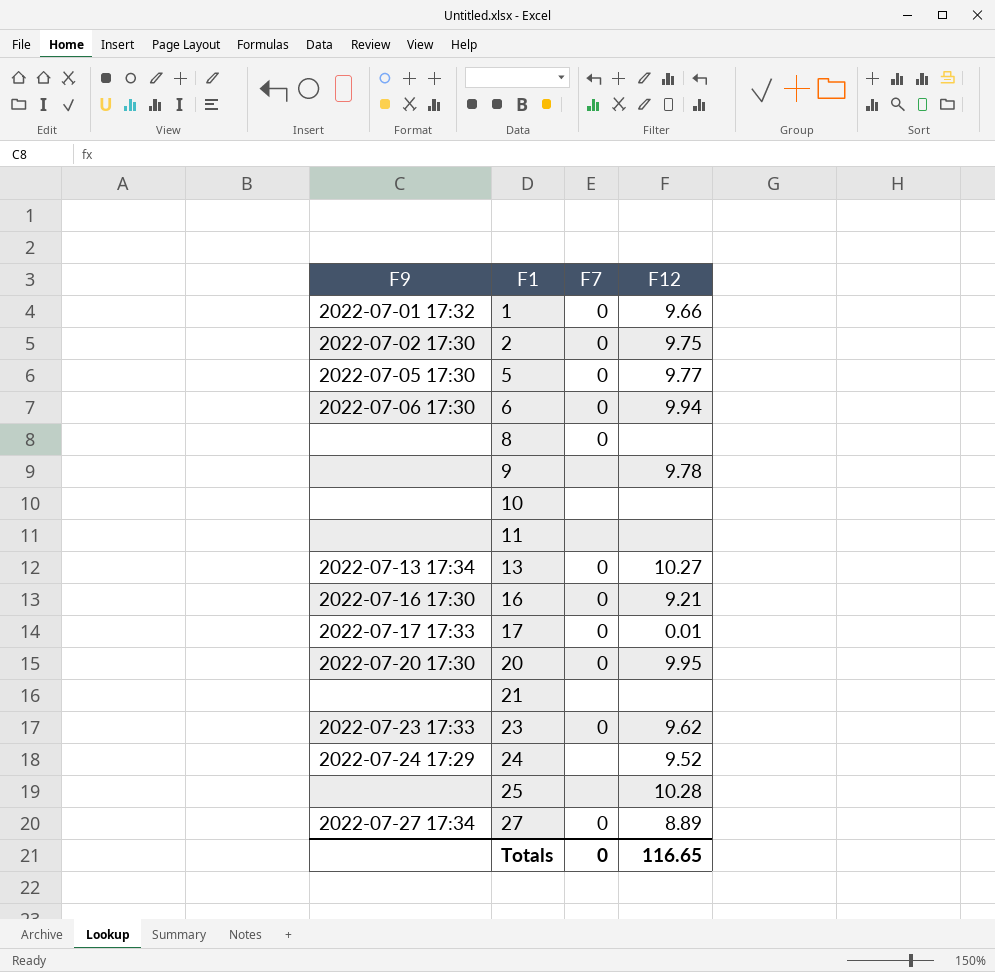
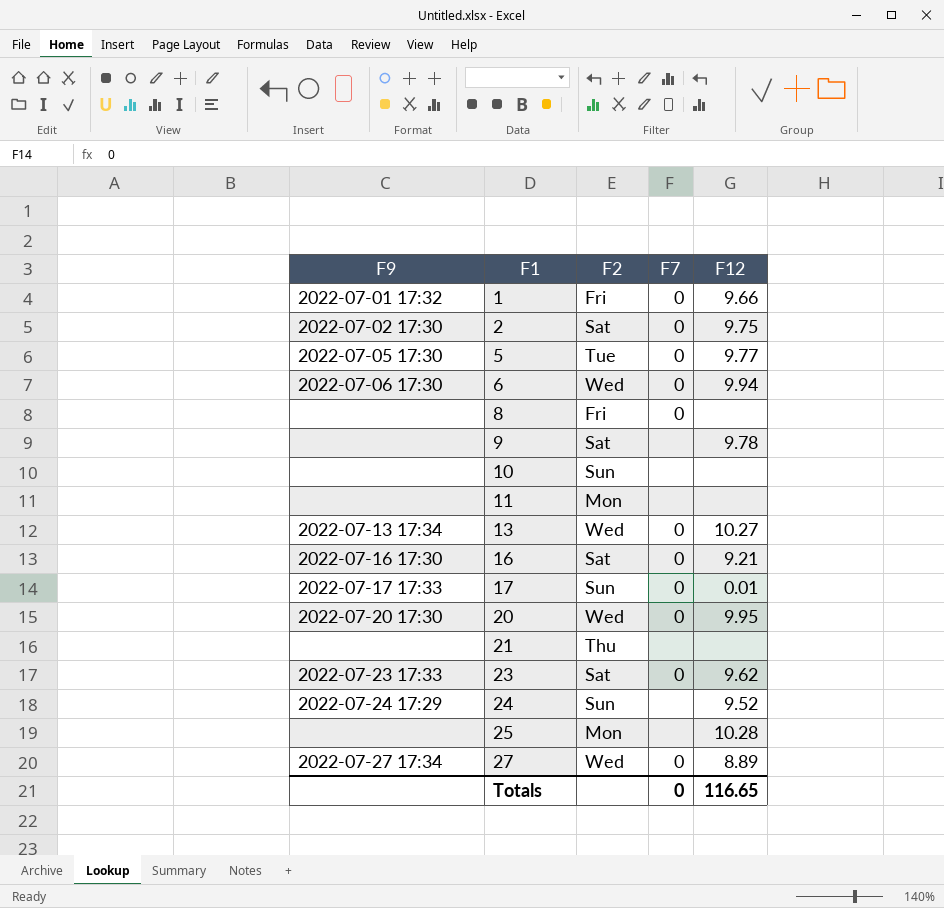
column F2 | position: none -> 3

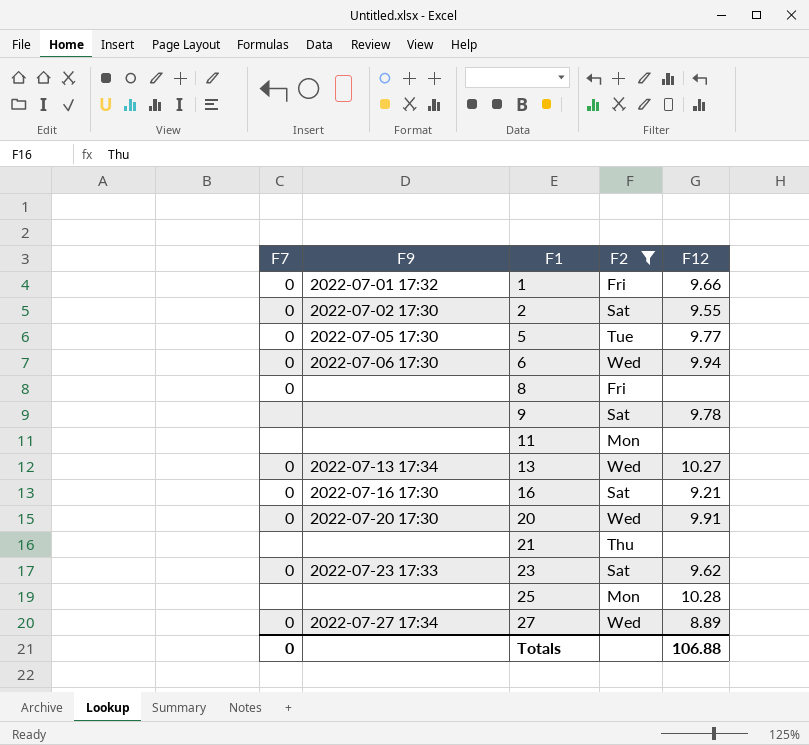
filter: none -> F2 != Sun
column F7 | position: 4 -> 1
2 | F12: 9.75 -> 9.55
20 | F12: 9.95 -> 9.91
Totals | F12: 116.65 -> 106.88

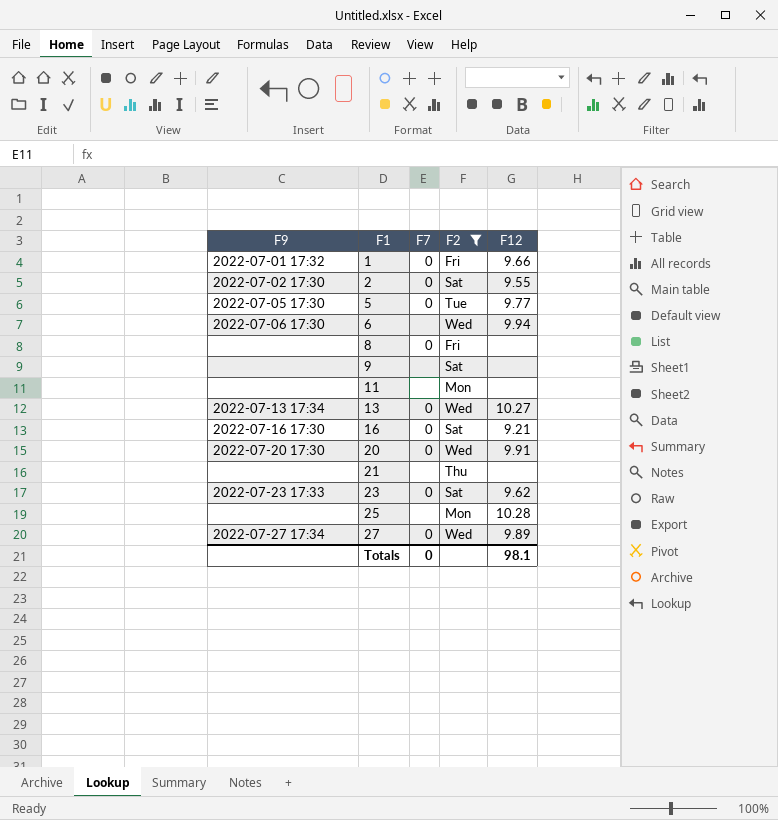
column F7 | position: 1 -> 3
6 | F7: 0 -> none
9 | F12: 9.78 -> none
27 | F12: 8.89 -> 9.89
Totals | F12: 106.88 -> 98.1

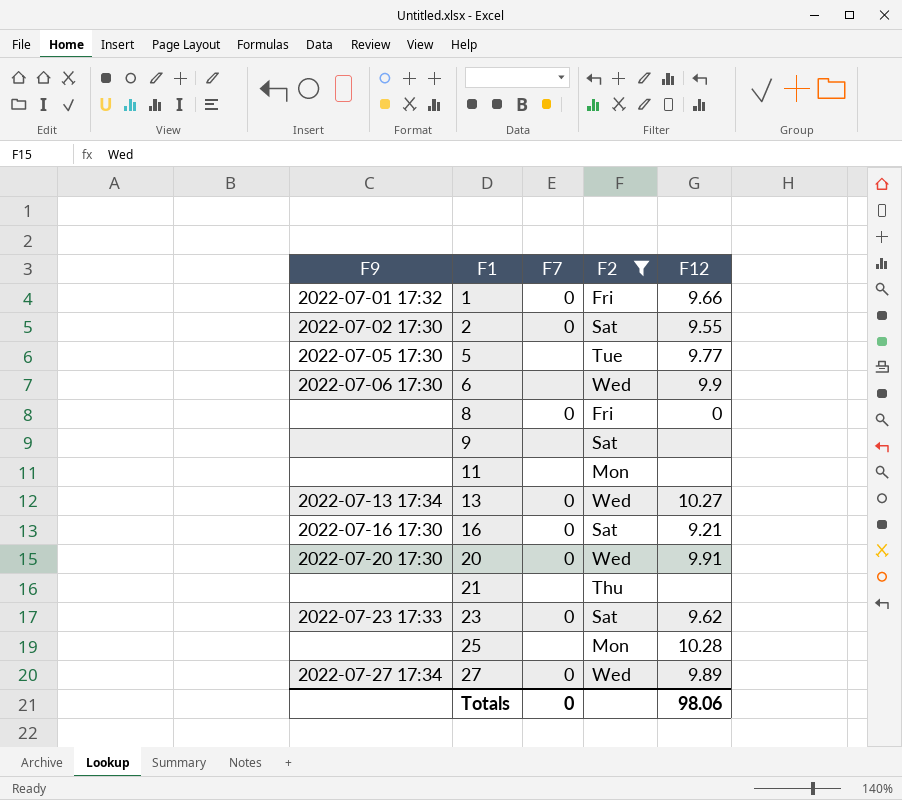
5 | F7: 0 -> none
6 | F12: 9.94 -> 9.9
8 | F12: none -> 0
Totals | F12: 98.1 -> 98.06

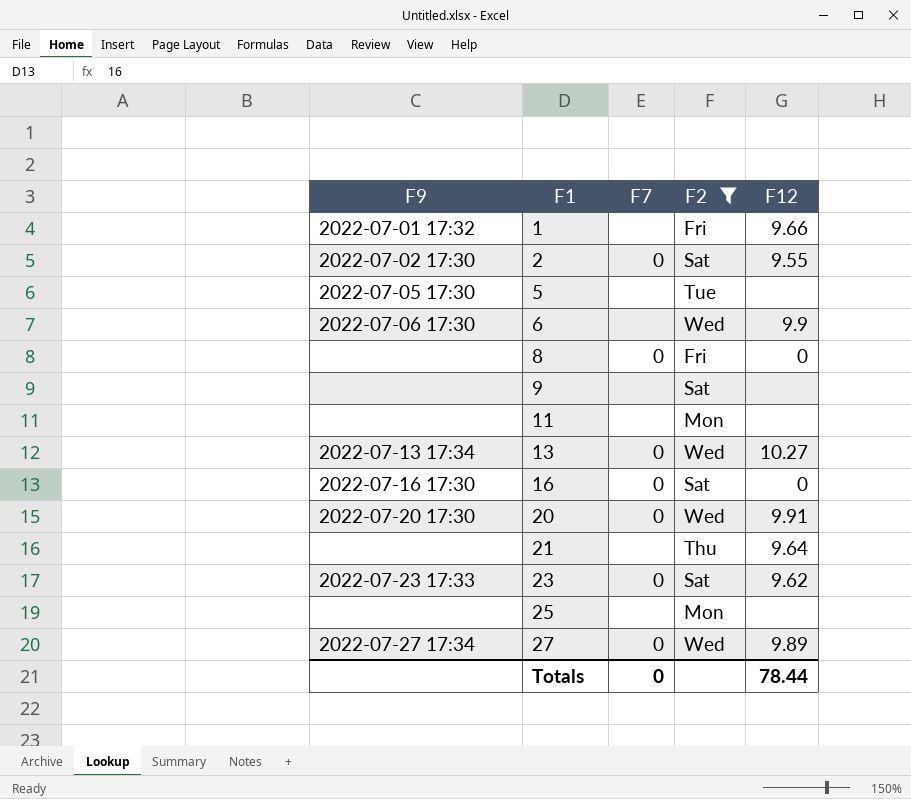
1 | F7: 0 -> none
5 | F12: 9.77 -> none
16 | F12: 9.21 -> 0
21 | F12: none -> 9.64
25 | F12: 10.28 -> none
Totals | F12: 98.06 -> 78.44

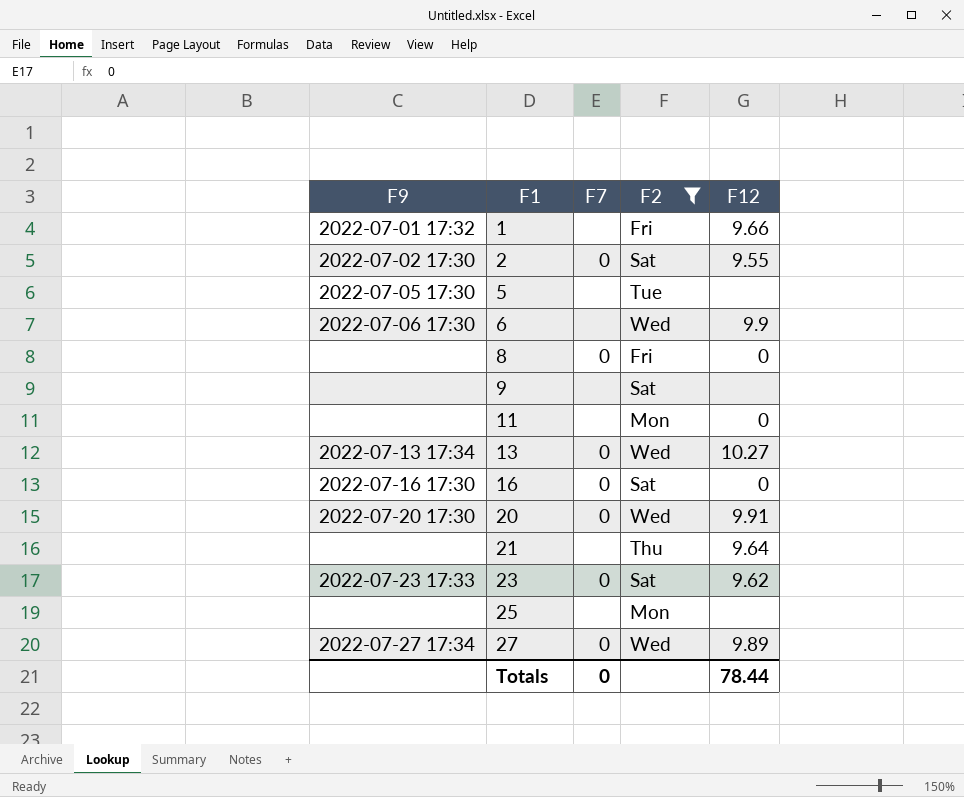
11 | F12: none -> 0

